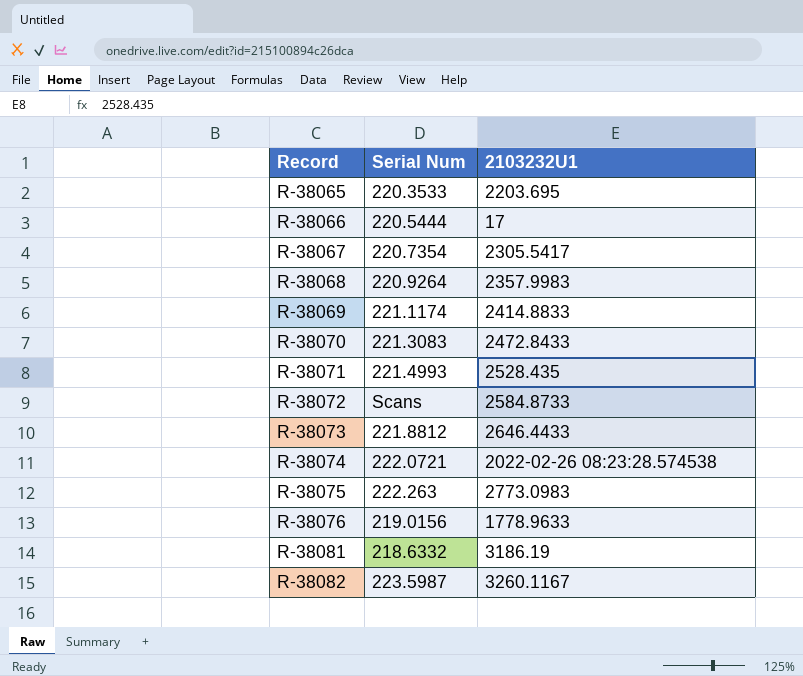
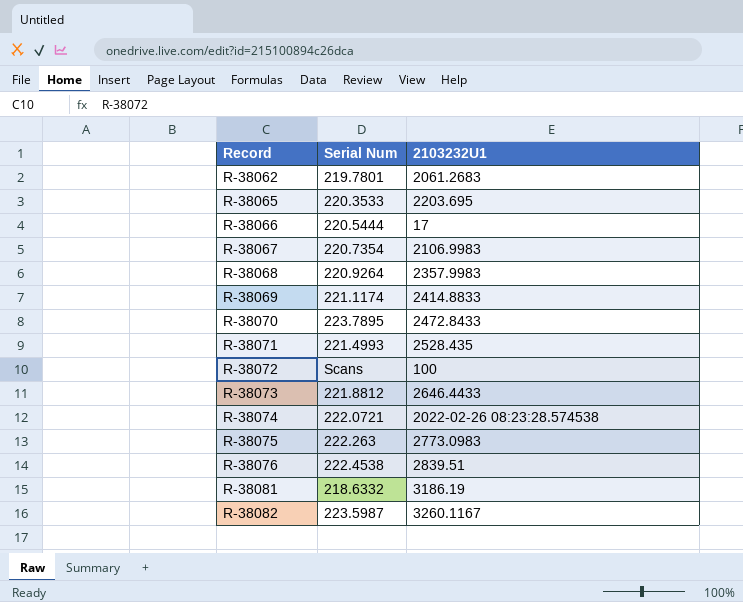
row R-38062: none -> 219.7801 | 2061.2683
R-38067 | 2103232U1: 2305.5417 -> 2106.9983
R-38070 | Serial Num: 221.3083 -> 223.7895
R-38072 | 2103232U1: 2584.8733 -> 100
R-38076 | Serial Num: 219.0156 -> 222.4538
R-38076 | 2103232U1: 1778.9633 -> 2839.51

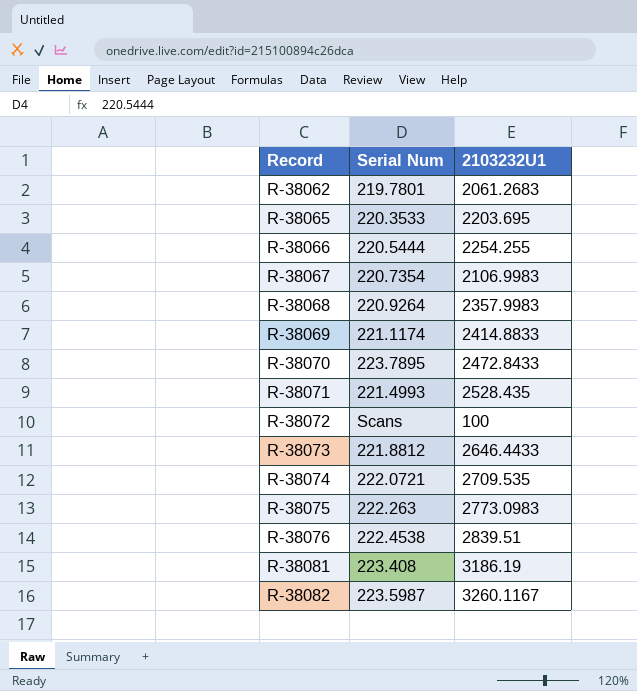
R-38066 | 2103232U1: 17 -> 2254.255
R-38074 | 2103232U1: 2022-02-26 08:23:28.574538 -> 2709.535
R-38081 | Serial Num: 218.6332 -> 223.408

